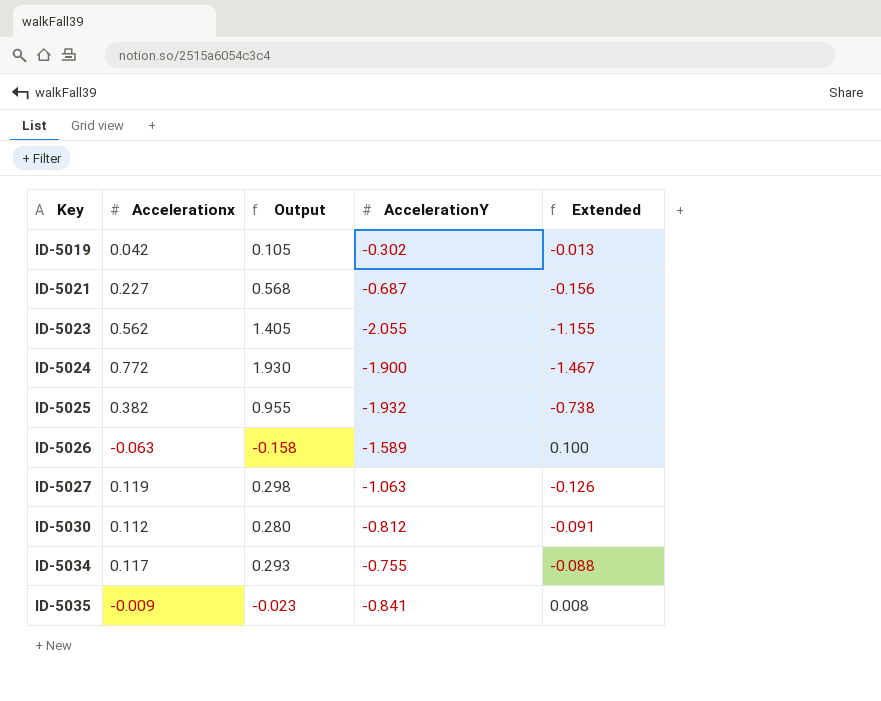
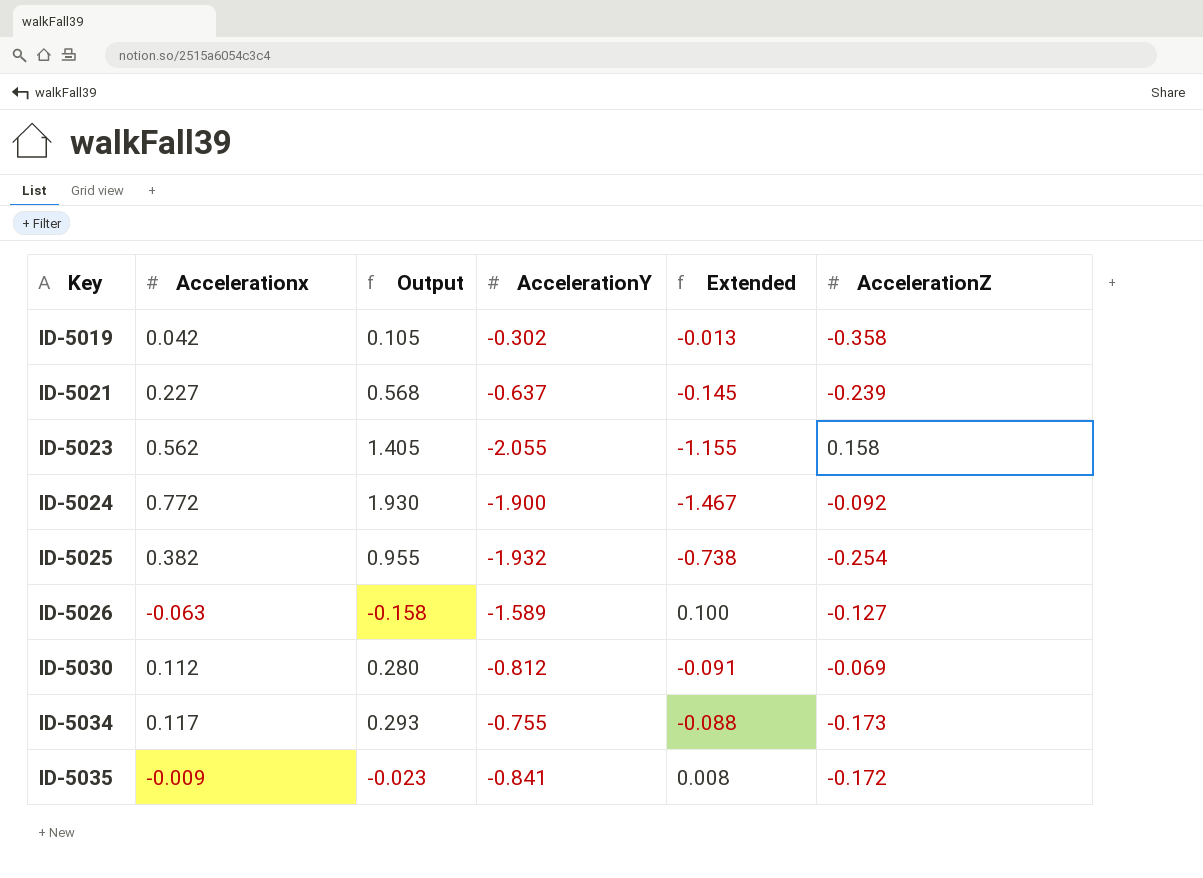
column AccelerationZ | position: none -> 6
row ID-5027: 0.119 | 0.298 | -1.063 | -0.126 -> none
ID-5021 | AccelerationY: -0.687 -> -0.637
ID-5021 | Extended: -0.156 -> -0.145

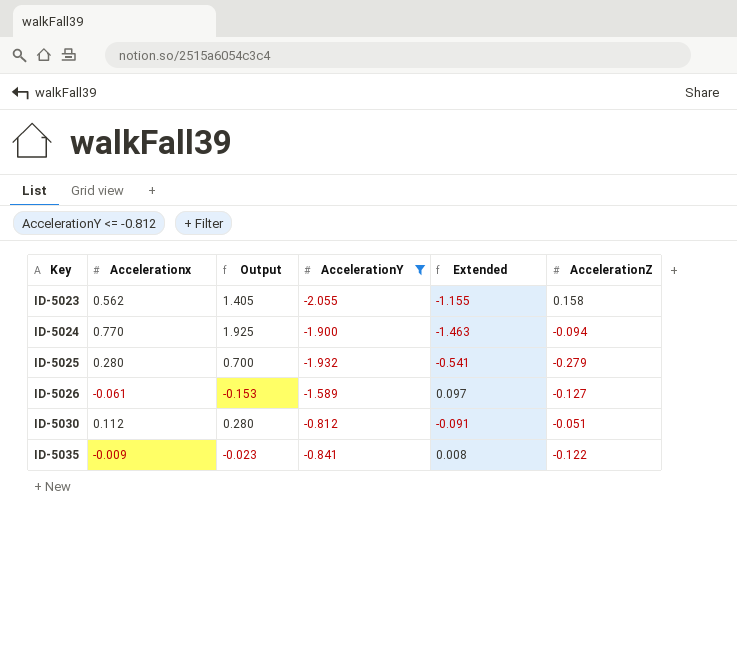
filter: none -> AccelerationY <= -0.812
ID-5024 | Accelerationx: 0.772 -> 0.770
ID-5024 | Output: 1.930 -> 1.925
ID-5024 | Extended: -1.467 -> -1.463
ID-5024 | AccelerationZ: -0.092 -> -0.094
ID-5025 | Accelerationx: 0.382 -> 0.280
ID-5025 | Output: 0.955 -> 0.700
ID-5025 | Extended: -0.738 -> -0.541
ID-5025 | AccelerationZ: -0.254 -> -0.279
ID-5026 | Accelerationx: -0.063 -> -0.061
ID-5026 | Output: -0.158 -> -0.153
ID-5026 | Extended: 0.100 -> 0.097
ID-5030 | AccelerationZ: -0.069 -> -0.051
ID-5035 | AccelerationZ: -0.172 -> -0.122

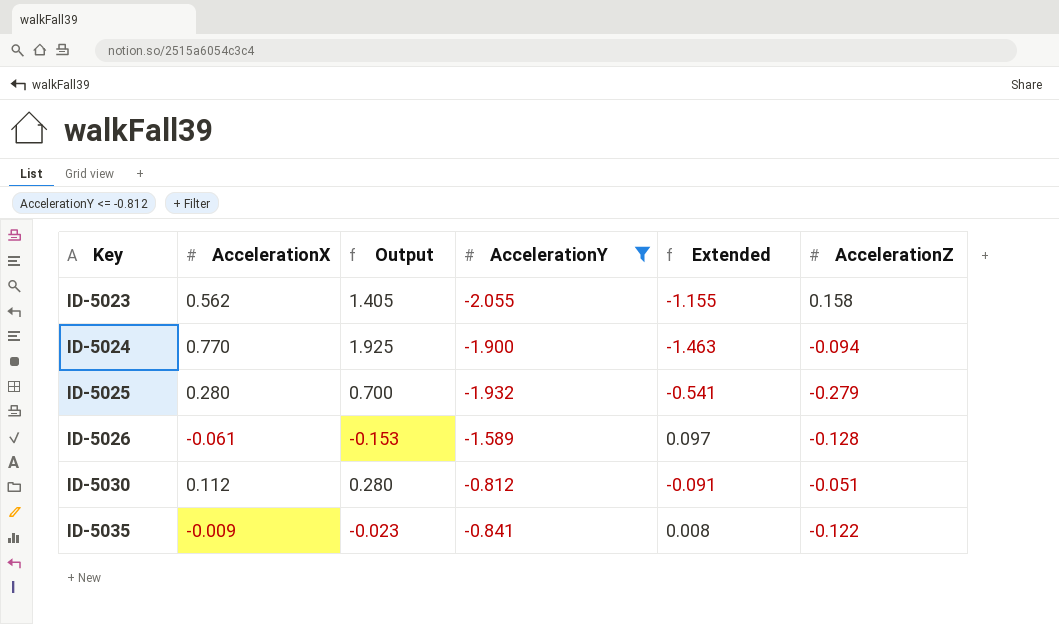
column name: Accelerationx -> AccelerationX
ID-5026 | AccelerationZ: -0.127 -> -0.128

